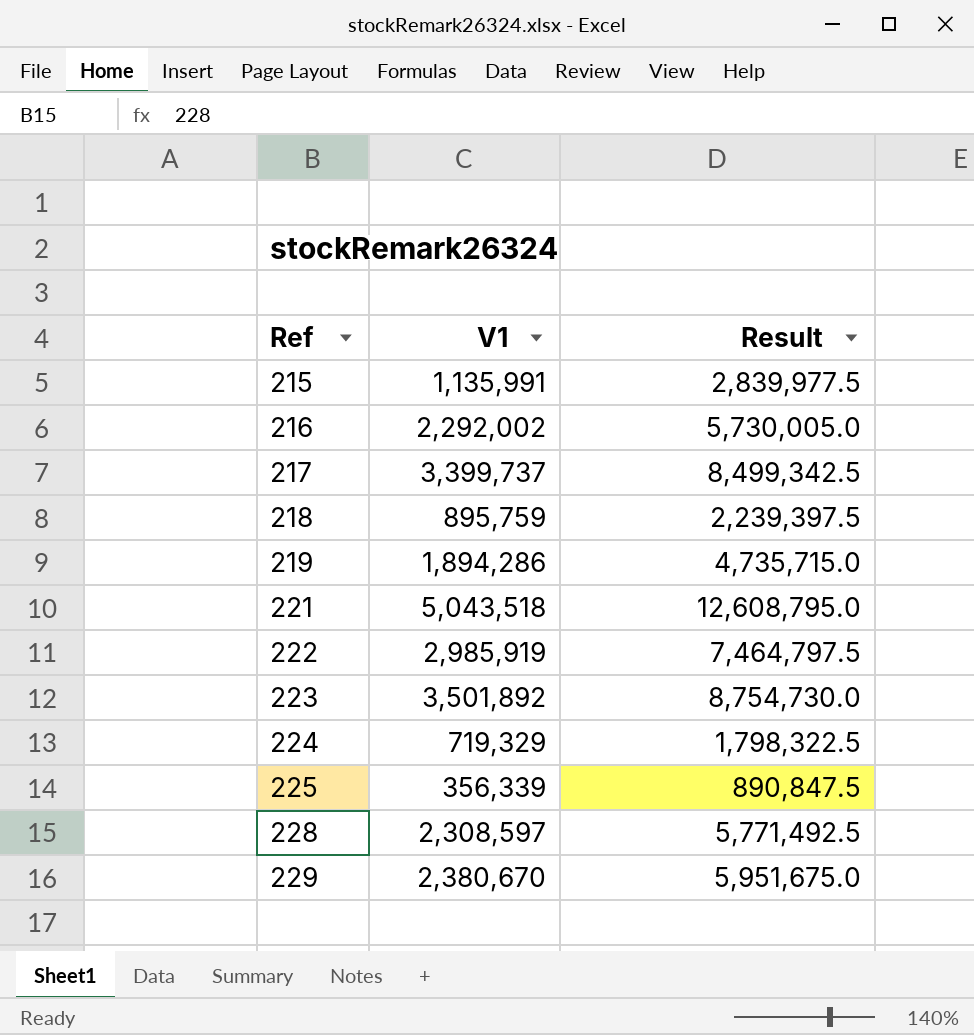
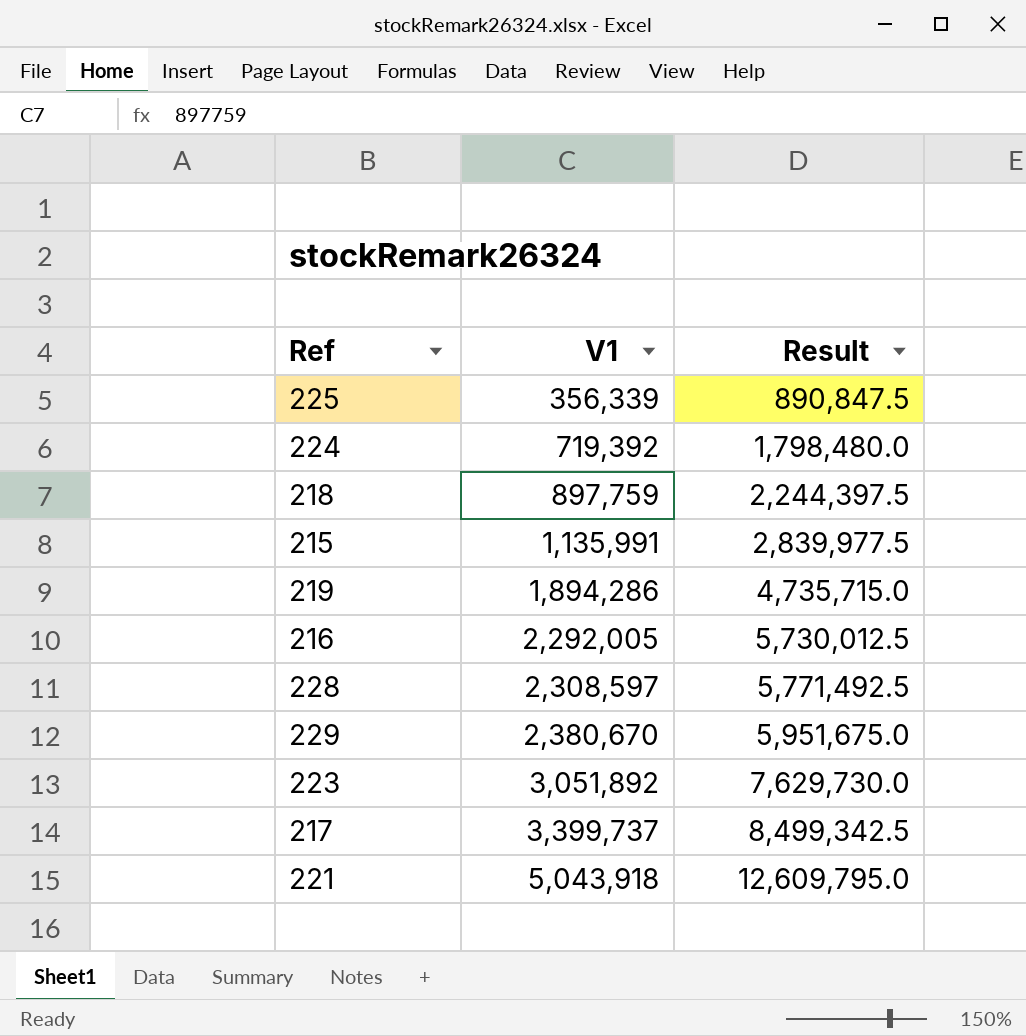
row order: Ref ascending -> V1 ascending
row 222: 2,985,919 | 7,464,797.5 -> none
224 | V1: 719,329 -> 719,392
224 | Result: 1,798,322.5 -> 1,798,480.0
218 | V1: 895,759 -> 897,759
218 | Result: 2,239,397.5 -> 2,244,397.5
216 | V1: 2,292,002 -> 2,292,005
216 | Result: 5,730,005.0 -> 5,730,012.5
223 | V1: 3,501,892 -> 3,051,892
223 | Result: 8,754,730.0 -> 7,629,730.0
221 | V1: 5,043,518 -> 5,043,918
221 | Result: 12,608,795.0 -> 12,609,795.0

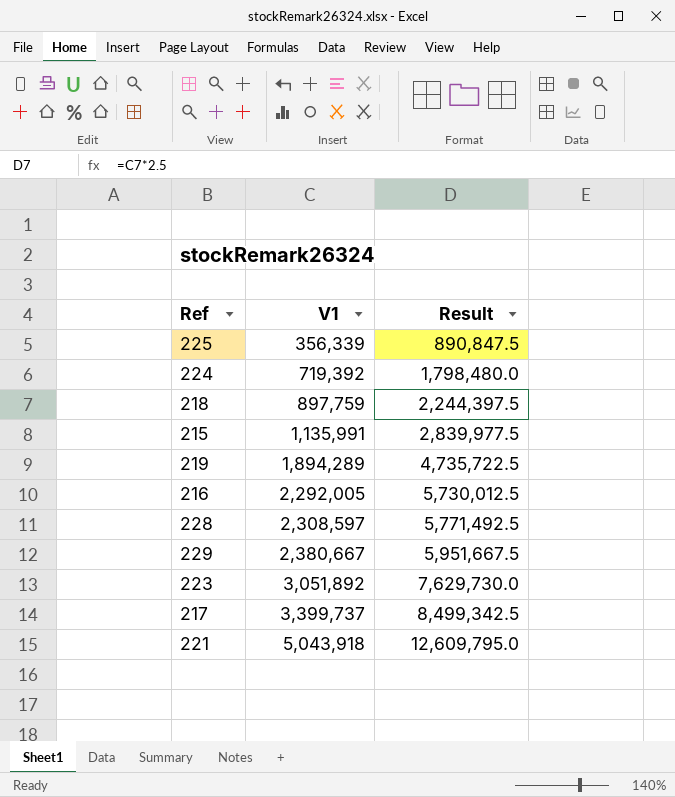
219 | V1: 1,894,286 -> 1,894,289
219 | Result: 4,735,715.0 -> 4,735,722.5
229 | V1: 2,380,670 -> 2,380,667
229 | Result: 5,951,675.0 -> 5,951,667.5

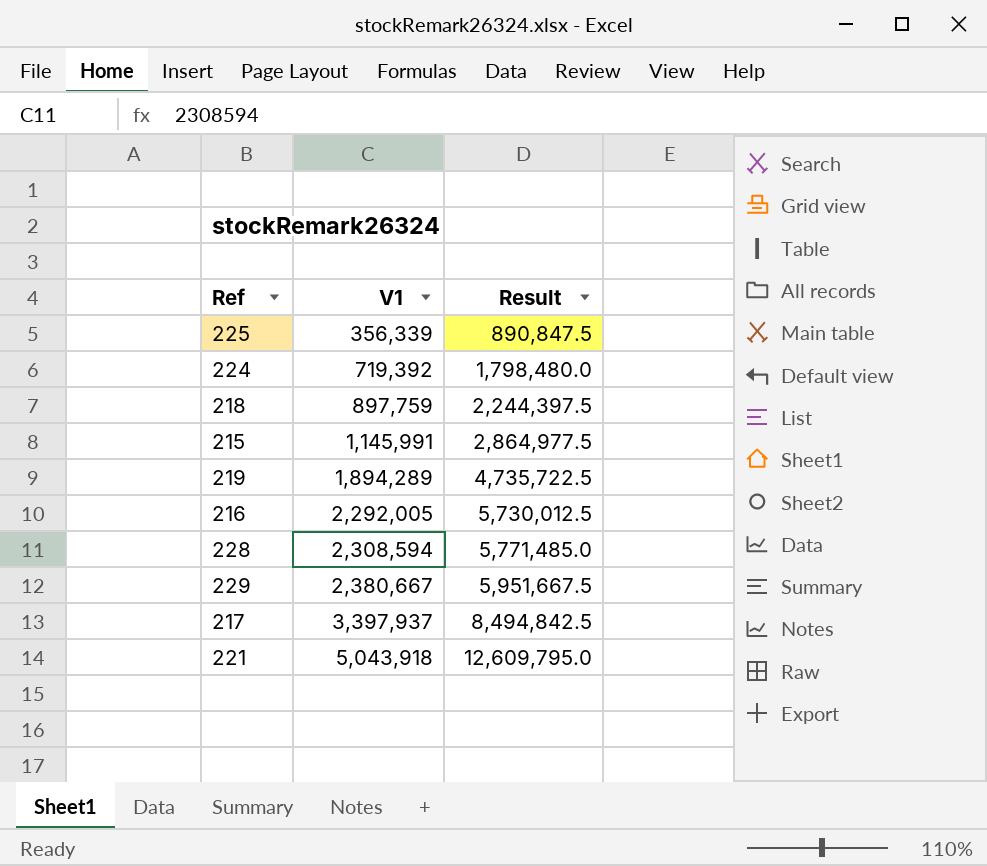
row 223: 3,051,892 | 7,629,730.0 -> none
215 | V1: 1,135,991 -> 1,145,991
215 | Result: 2,839,977.5 -> 2,864,977.5
228 | V1: 2,308,597 -> 2,308,594
228 | Result: 5,771,492.5 -> 5,771,485.0
217 | V1: 3,399,737 -> 3,397,937
217 | Result: 8,499,342.5 -> 8,494,842.5

